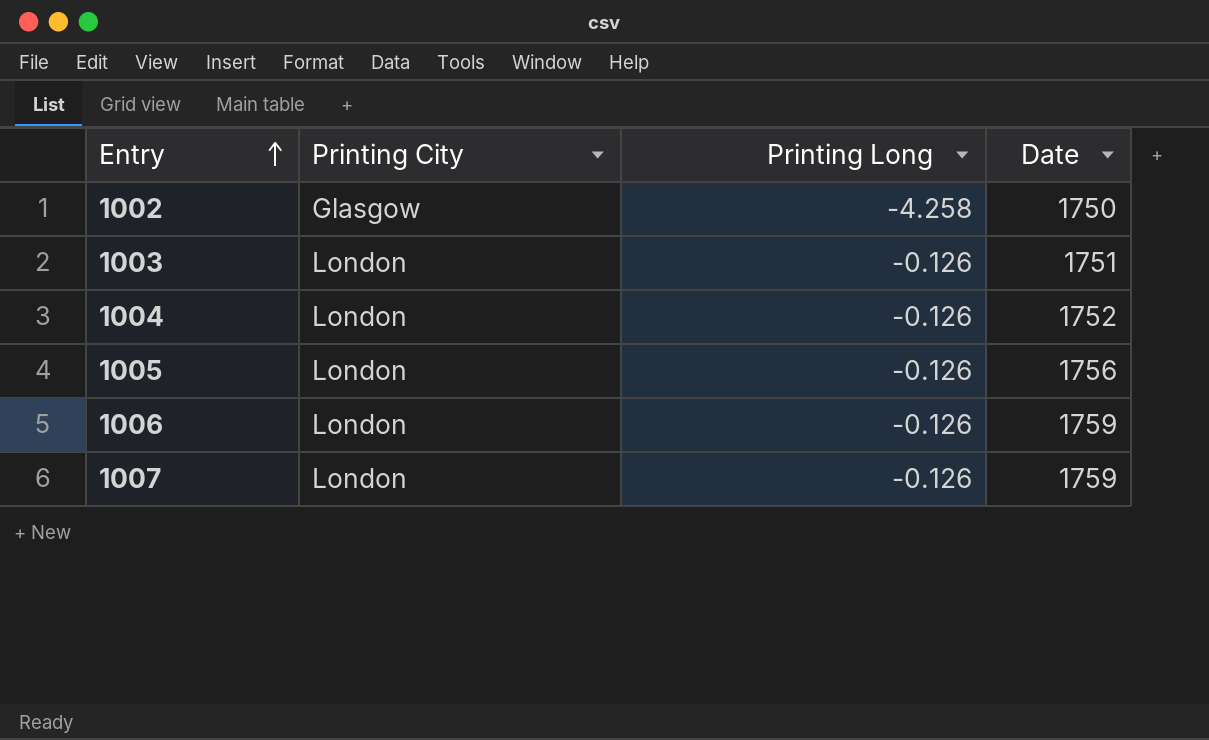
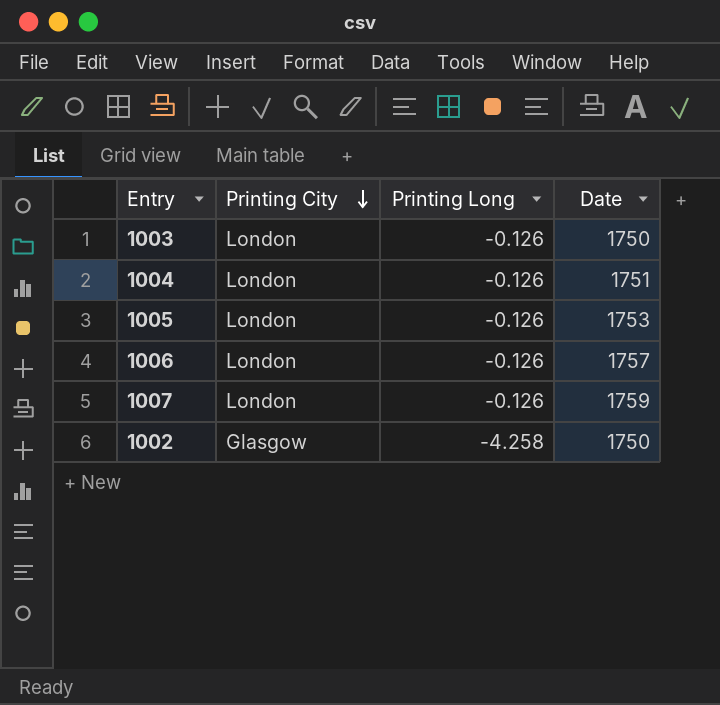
row order: Entry ascending -> Printing City descending
1003 | Date: 1751 -> 1750
1004 | Date: 1752 -> 1751
1005 | Date: 1756 -> 1753
1006 | Date: 1759 -> 1757

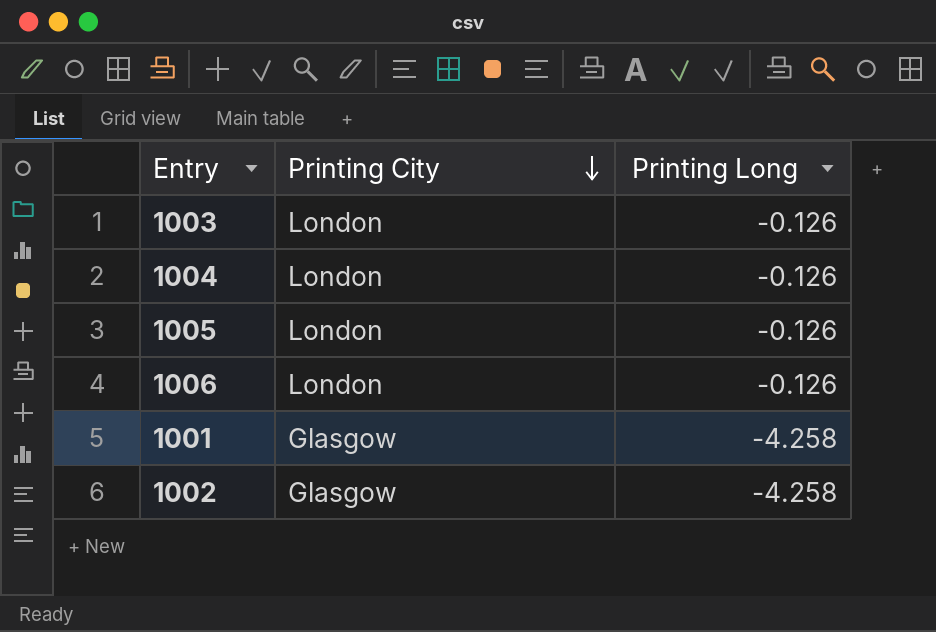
column Date | position: 4 -> none
row 1007: London | -0.126 | 1759 -> none
row 1001: none -> Glasgow | -4.258

